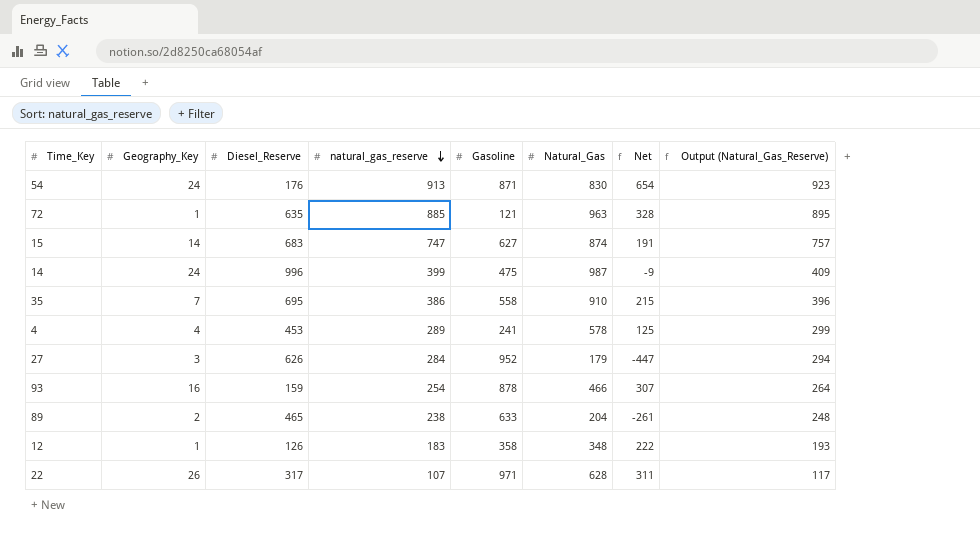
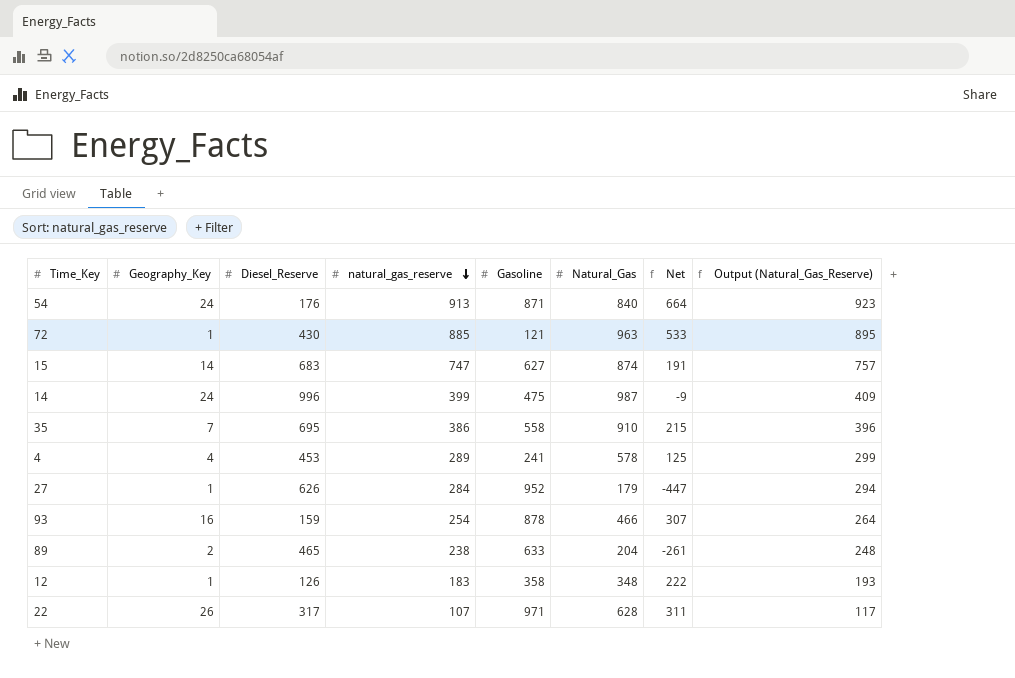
54 | Natural_Gas: 830 -> 840
54 | Net: 654 -> 664
72 | Diesel_Reserve: 635 -> 430
72 | Net: 328 -> 533
27 | Geography_Key: 3 -> 1

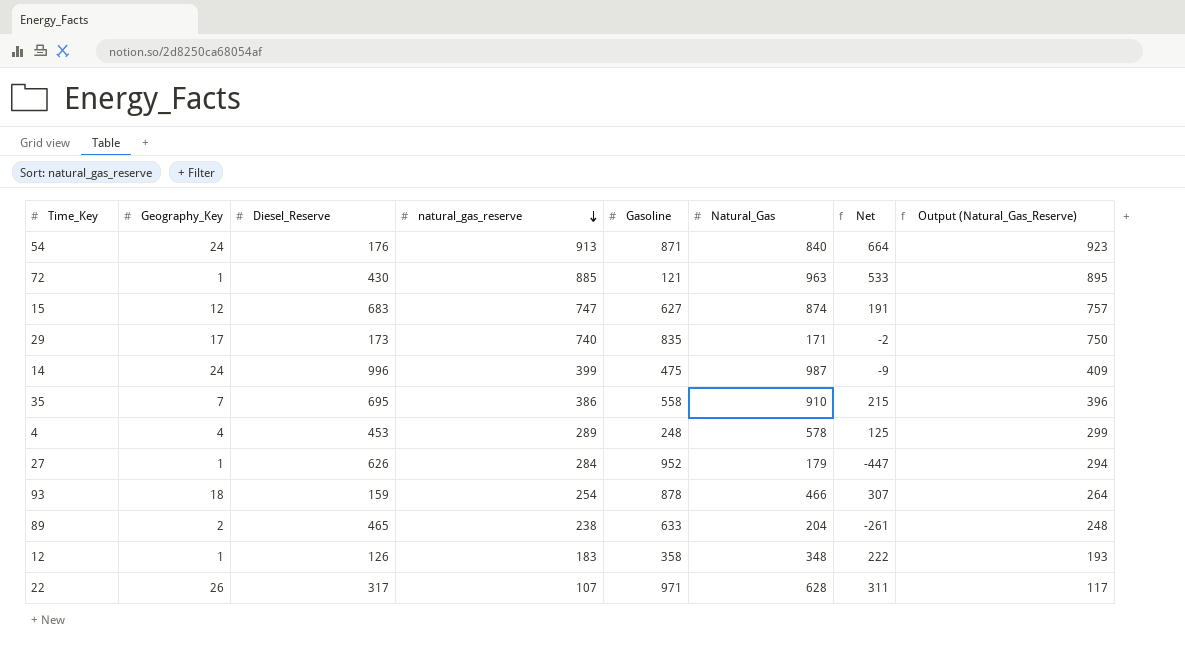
15 | Geography_Key: 14 -> 12
row 29: none -> 17 | 173 | 740 | 835 | 171 | -2 | 750
4 | Gasoline: 241 -> 248
93 | Geography_Key: 16 -> 18

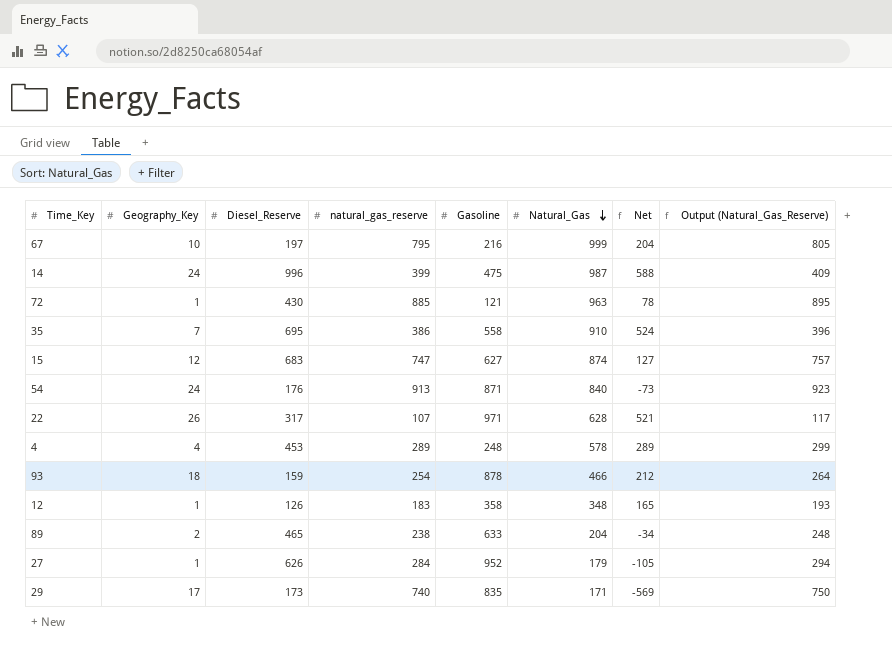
row order: natural_gas_reserve descending -> Natural_Gas descending
column Net | formula: [Natural_Gas] - [Diesel_Reserve] -> [Natural_Gas] - [natural_gas_reserve]
row 67: none -> 10 | 197 | 795 | 216 | 999 | 204 | 805

